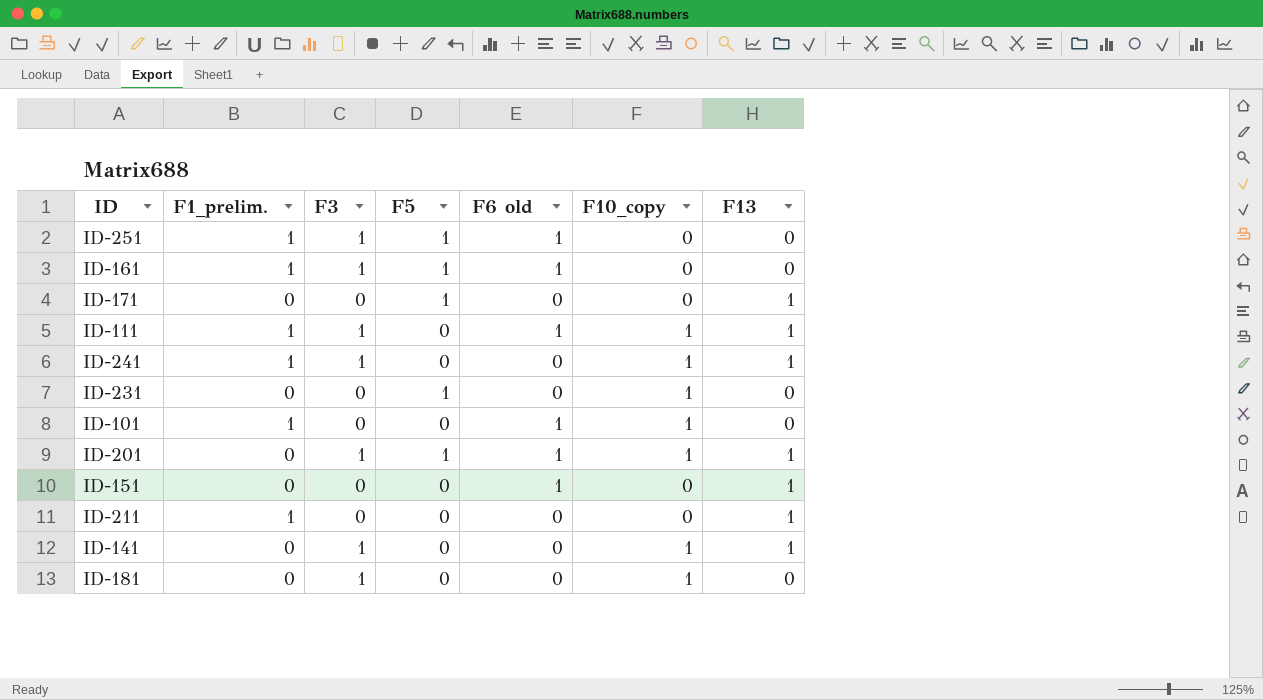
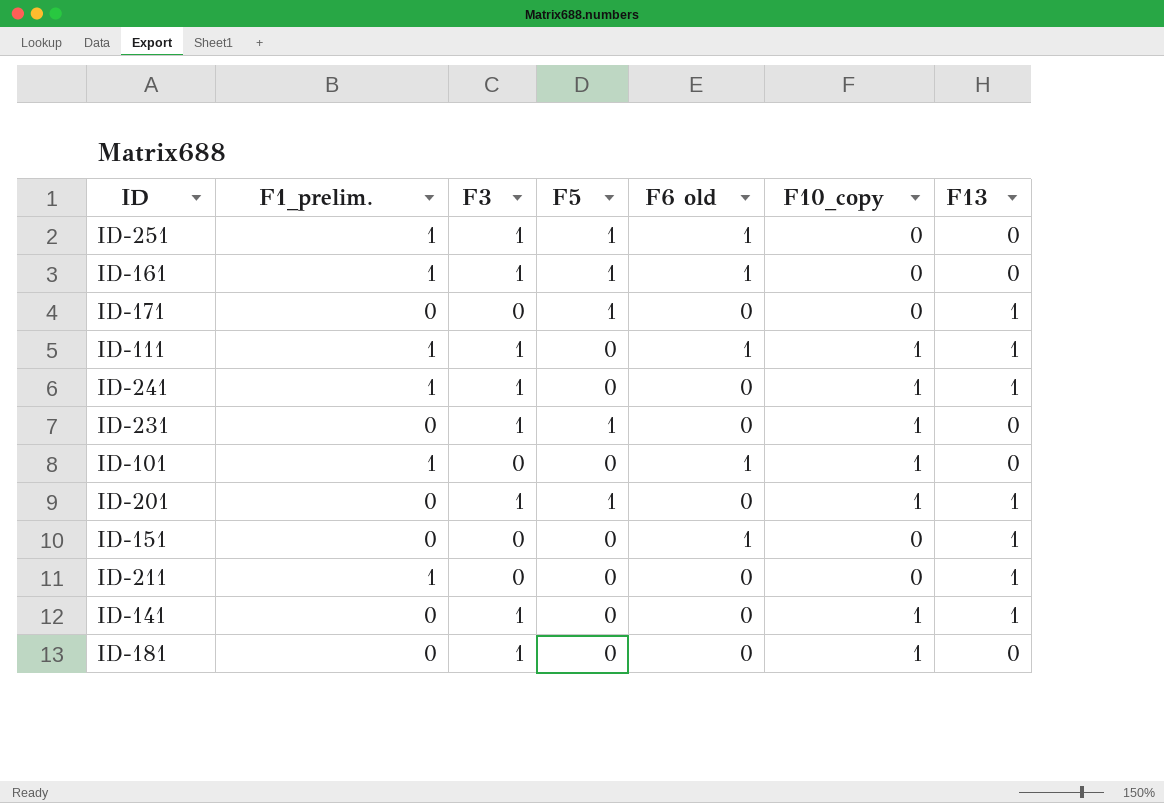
ID-231 | F3: 0 -> 1
ID-201 | F6 old: 1 -> 0

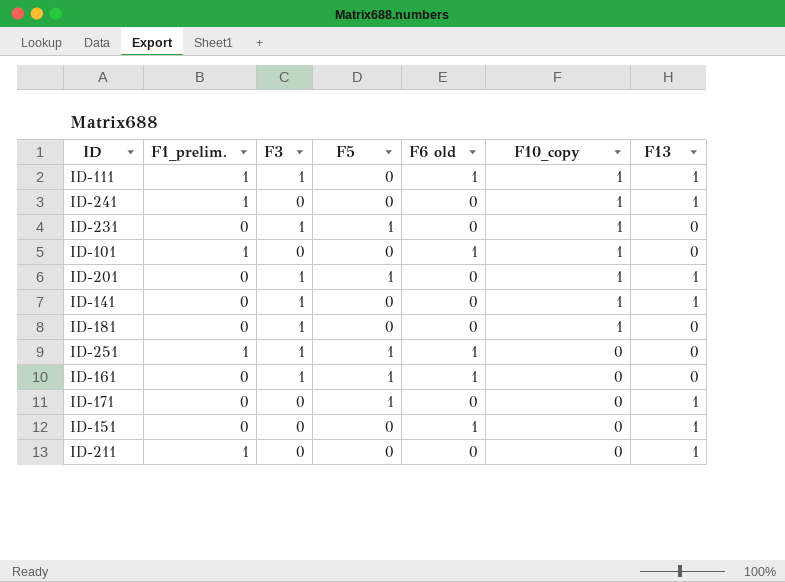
row order: none -> F10_copy descending
ID-241 | F3: 1 -> 0
ID-161 | F1_prelim.: 1 -> 0

